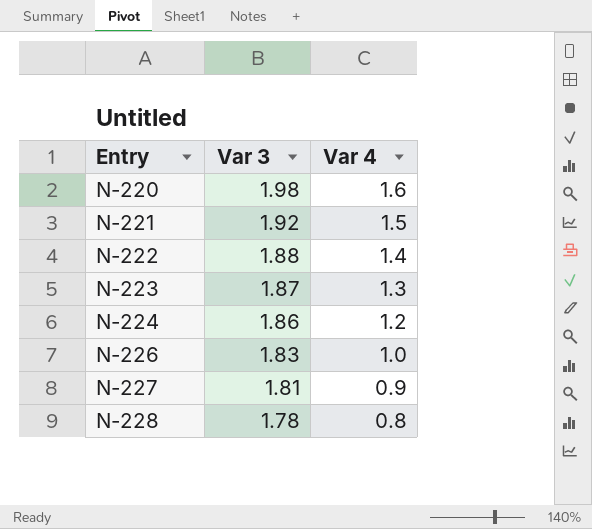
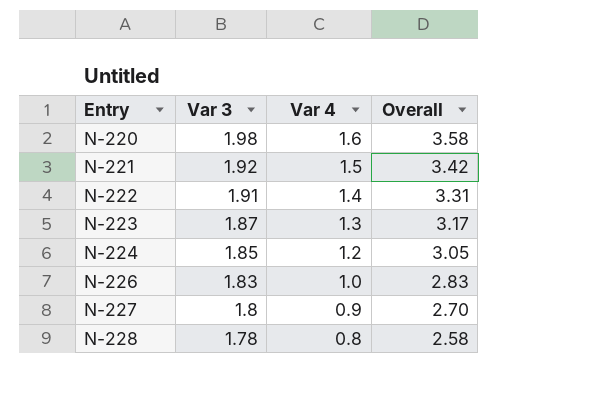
column Overall | formula: none -> [Var 3] + [Var 4]
N-222 | Var 3: 1.88 -> 1.91
N-224 | Var 3: 1.86 -> 1.85
N-227 | Var 3: 1.81 -> 1.8

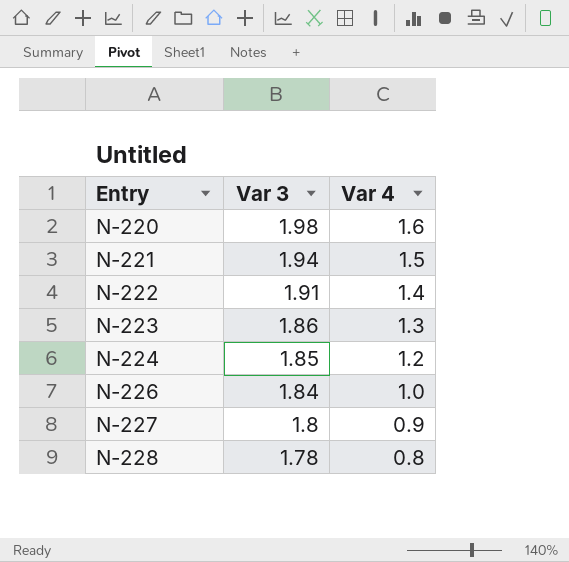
column Overall | formula: [Var 3] + [Var 4] -> none
N-221 | Var 3: 1.92 -> 1.94
N-223 | Var 3: 1.87 -> 1.86
N-226 | Var 3: 1.83 -> 1.84

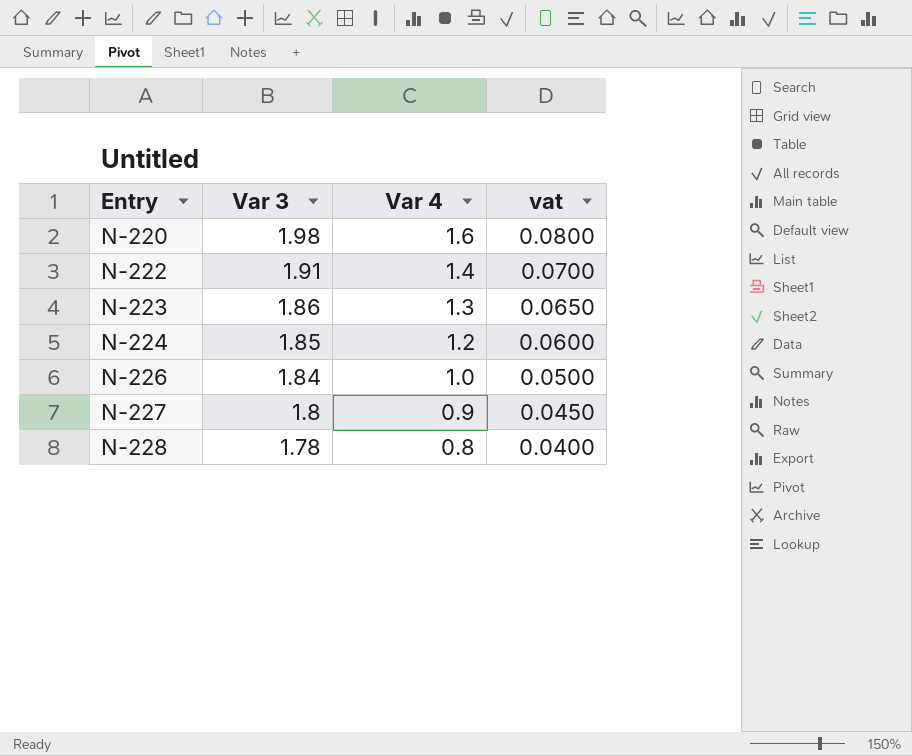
column vat | formula: none -> [Var 4] * 0.05
row N-221: 1.94 | 1.5 -> none

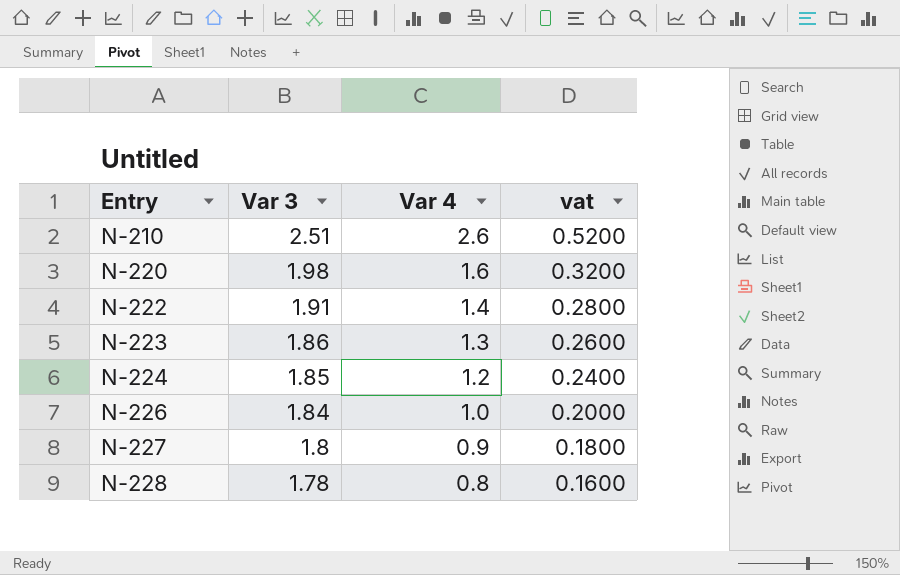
column vat | formula: [Var 4] * 0.05 -> [Var 4] * 0.2
row N-210: none -> 2.51 | 2.6 | 0.5200

